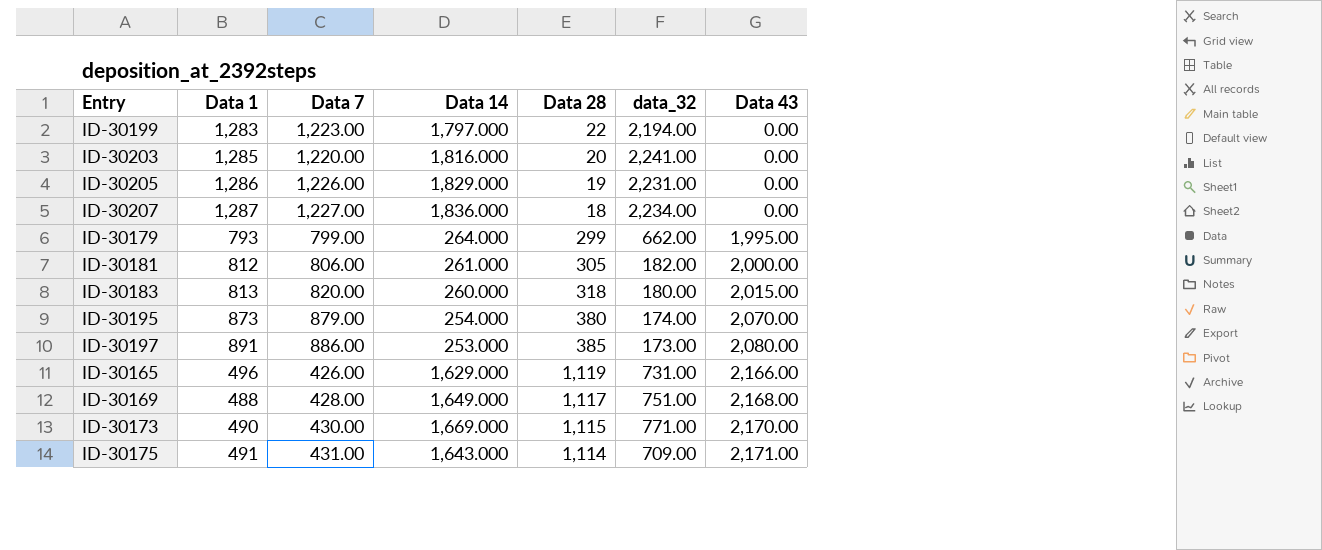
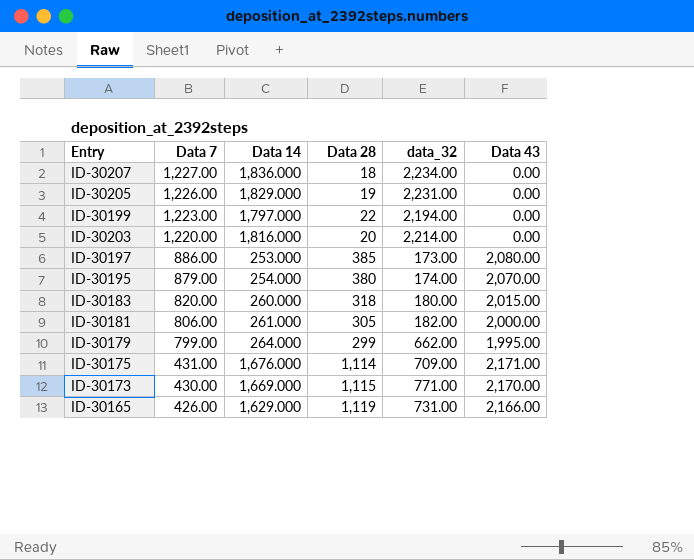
row order: Data 43 ascending -> Data 7 descending
column Data 1 | position: 2 -> none
row ID-30169: 488 | 428.00 | 1,649.000 | 1,117 | 751.00 | 2,168.00 -> none
ID-30203 | data_32: 2,241.00 -> 2,214.00
ID-30175 | Data 14: 1,643.000 -> 1,676.000

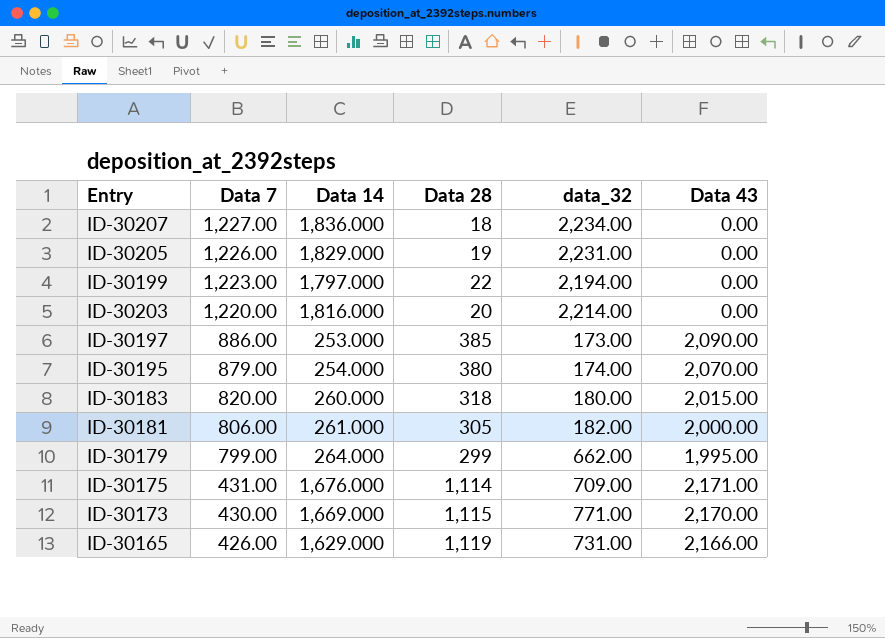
ID-30197 | Data 43: 2,080.00 -> 2,090.00

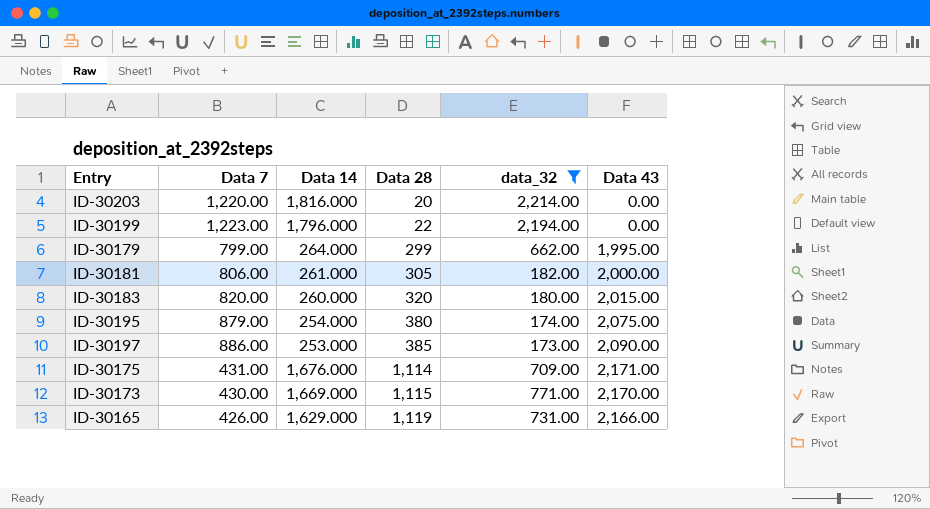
filter: none -> data_32 <= 2,214.00
row order: Data 7 descending -> Data 28 ascending
ID-30199 | Data 14: 1,797.000 -> 1,796.000
ID-30183 | Data 28: 318 -> 320
ID-30195 | Data 43: 2,070.00 -> 2,075.00

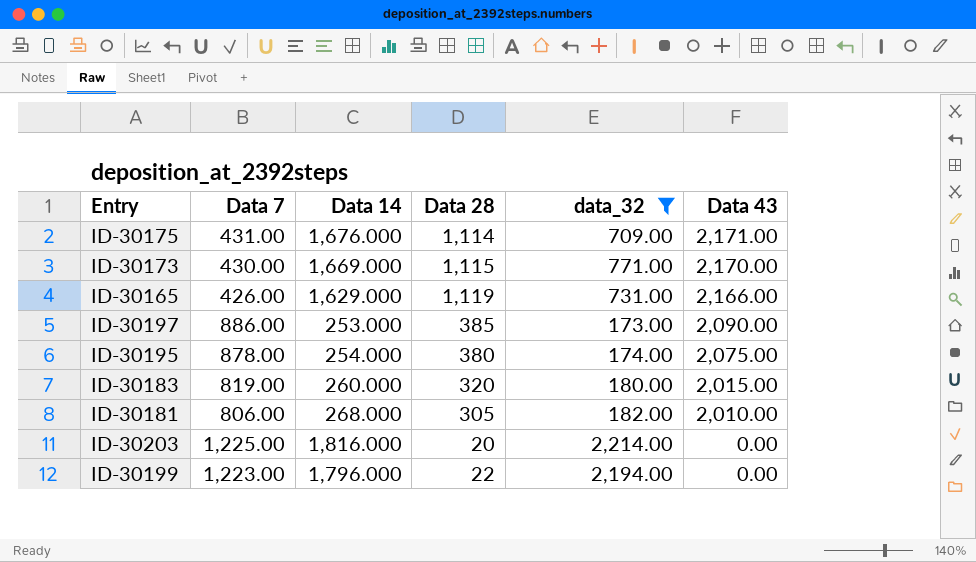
row order: Data 28 ascending -> Data 43 descending
row ID-30179: 799.00 | 264.000 | 299 | 662.00 | 1,995.00 -> none
ID-30195 | Data 7: 879.00 -> 878.00
ID-30183 | Data 7: 820.00 -> 819.00
ID-30181 | Data 14: 261.000 -> 268.000
ID-30181 | Data 43: 2,000.00 -> 2,010.00
ID-30203 | Data 7: 1,220.00 -> 1,225.00

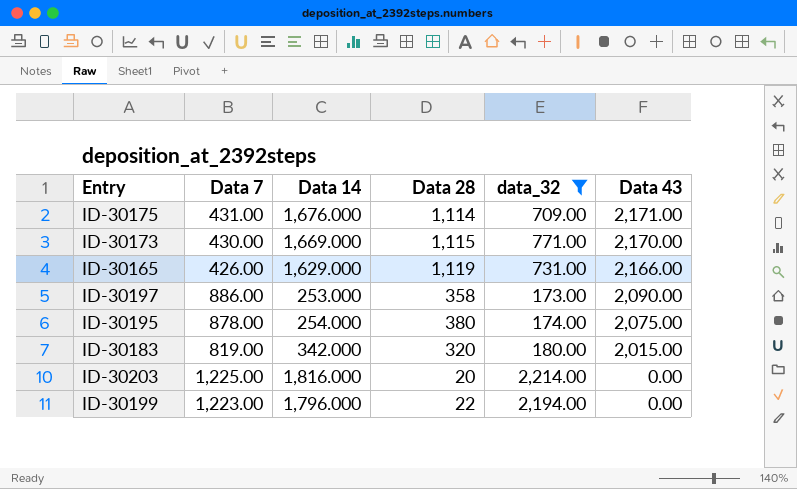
row ID-30181: 806.00 | 268.000 | 305 | 182.00 | 2,010.00 -> none
ID-30197 | Data 28: 385 -> 358
ID-30183 | Data 14: 260.000 -> 342.000

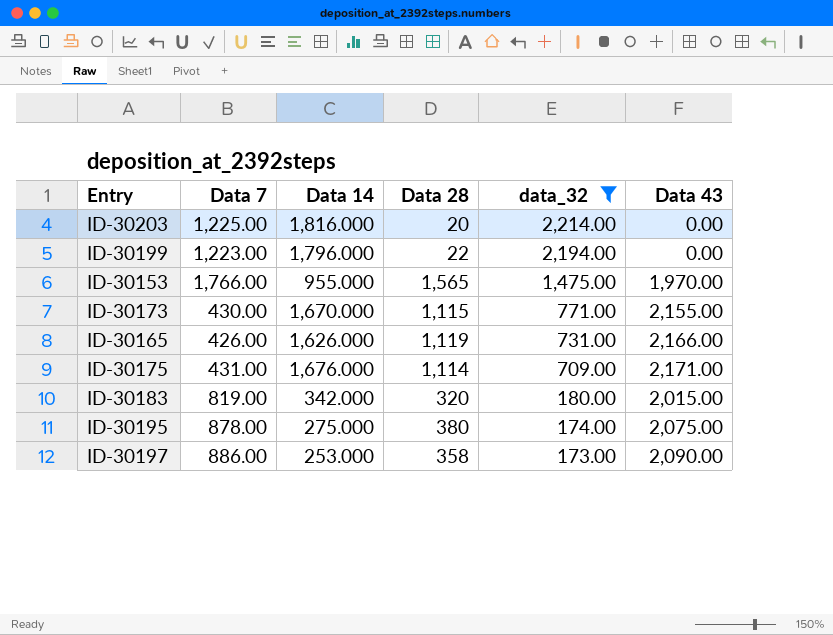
row order: Data 43 descending -> data_32 descending
row ID-30153: none -> 1,766.00 | 955.000 | 1,565 | 1,475.00 | 1,970.00
ID-30173 | Data 14: 1,669.000 -> 1,670.000
ID-30173 | Data 43: 2,170.00 -> 2,155.00
ID-30165 | Data 14: 1,629.000 -> 1,626.000
ID-30195 | Data 14: 254.000 -> 275.000

